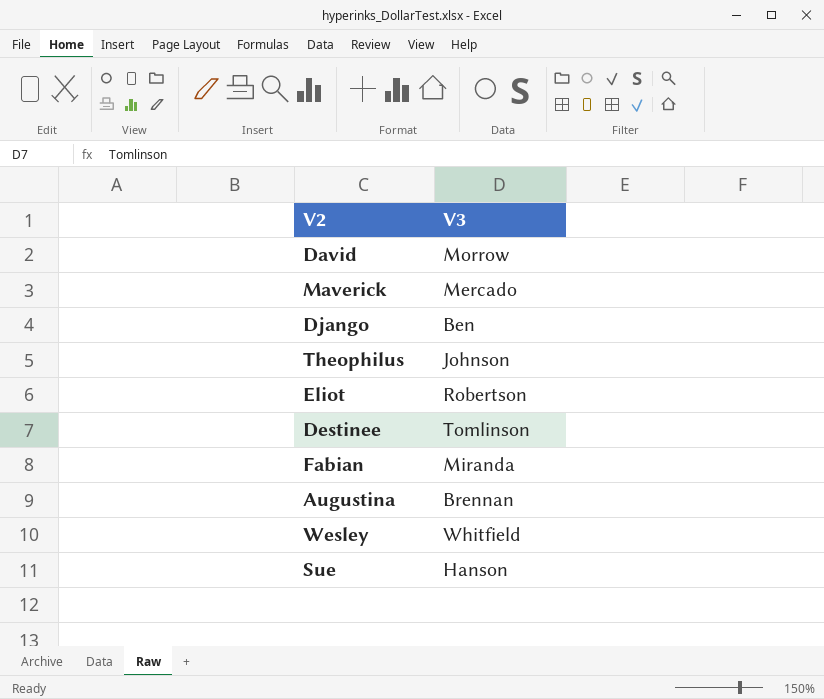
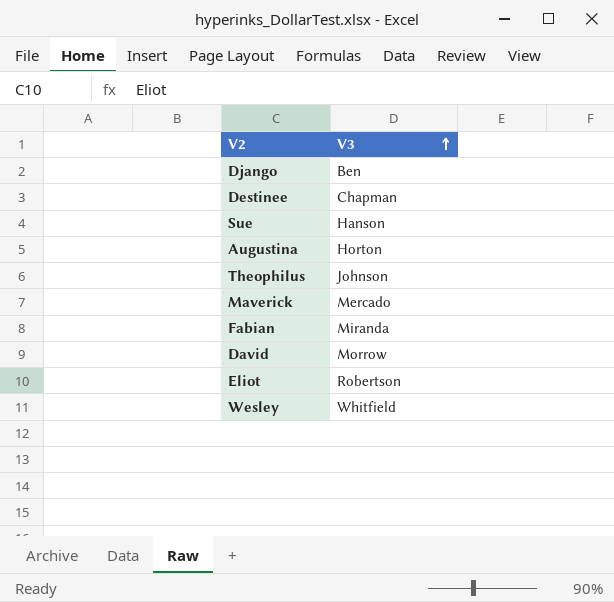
row order: none -> V3 ascending
Destinee | V3: Tomlinson -> Chapman
Augustina | V3: Brennan -> Horton

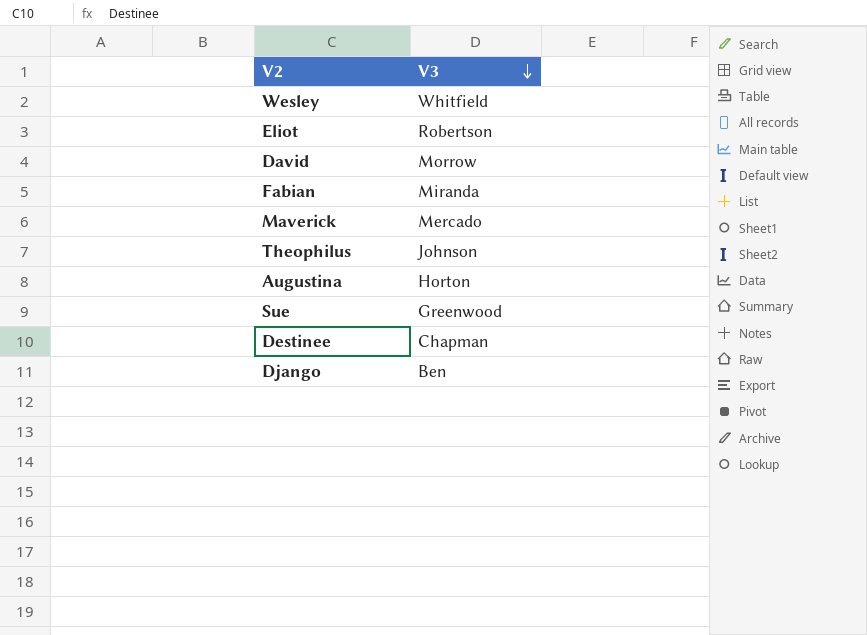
row order: V3 ascending -> V3 descending
Sue | V3: Hanson -> Greenwood

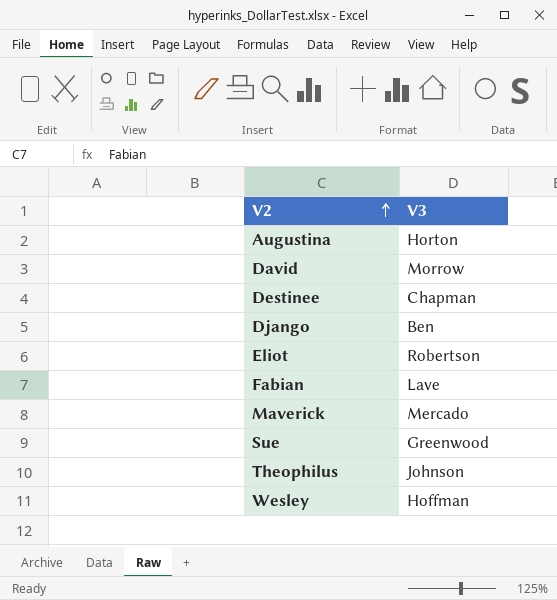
row order: V3 descending -> V2 ascending
Fabian | V3: Miranda -> Lave
Wesley | V3: Whitfield -> Hoffman

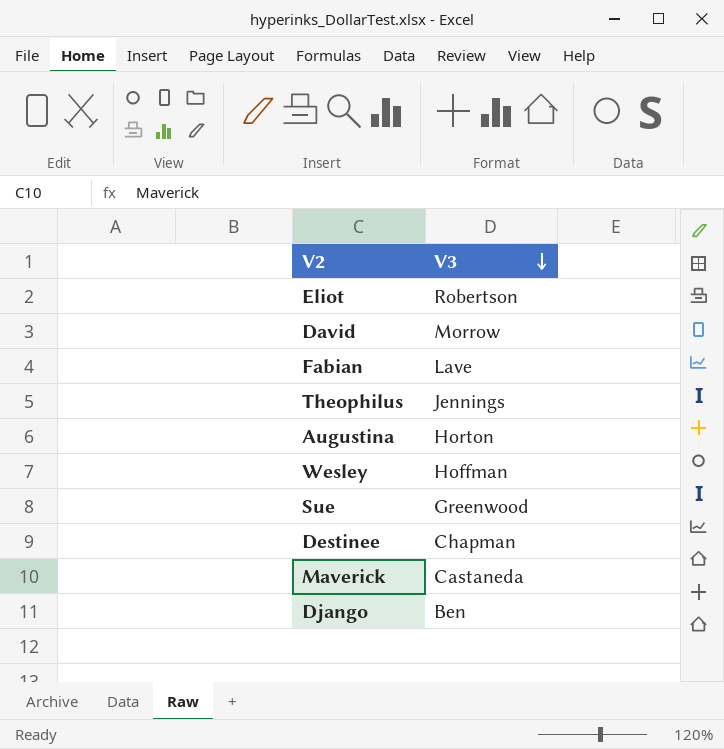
row order: V2 ascending -> V3 descending
Theophilus | V3: Johnson -> Jennings
Maverick | V3: Mercado -> Castaneda

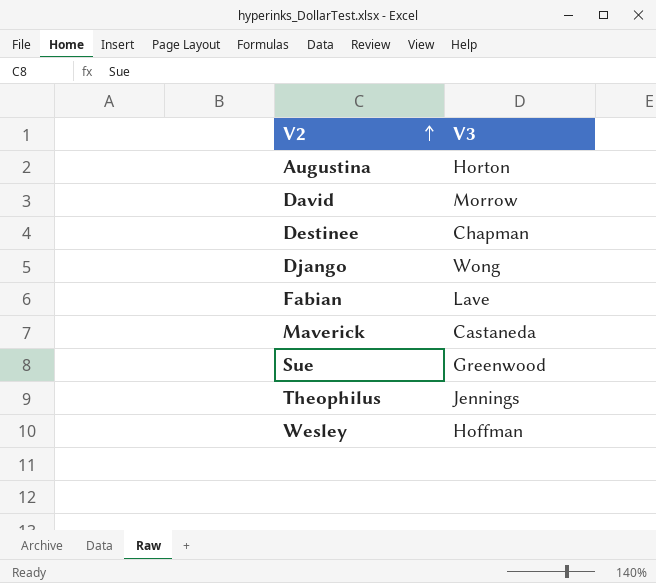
row order: V3 descending -> V2 ascending
row Eliot: Robertson -> none
Django | V3: Ben -> Wong

